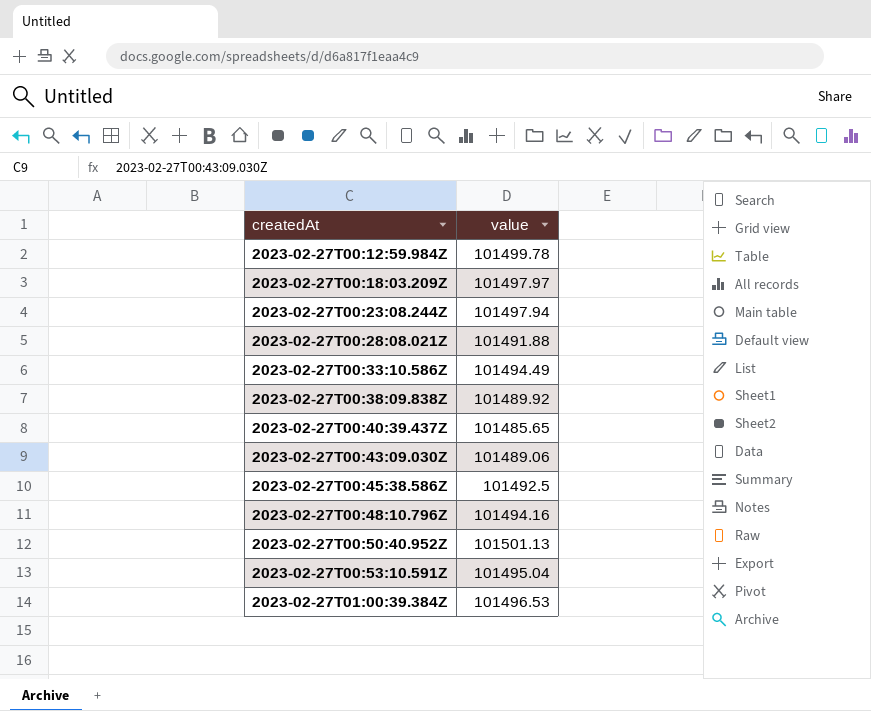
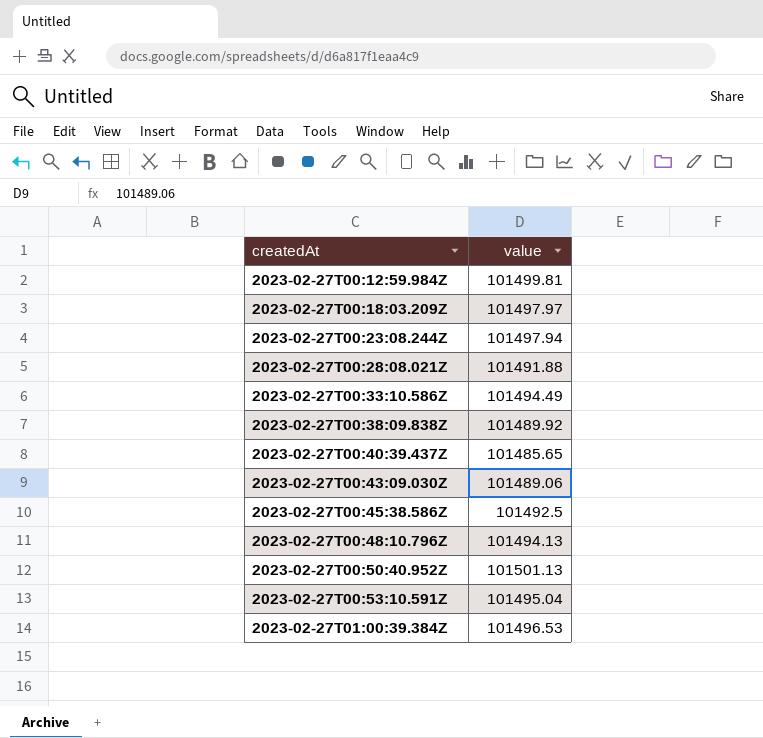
2023-02-27T00:12:59.984Z | value: 101499.78 -> 101499.81
2023-02-27T00:48:10.796Z | value: 101494.16 -> 101494.13

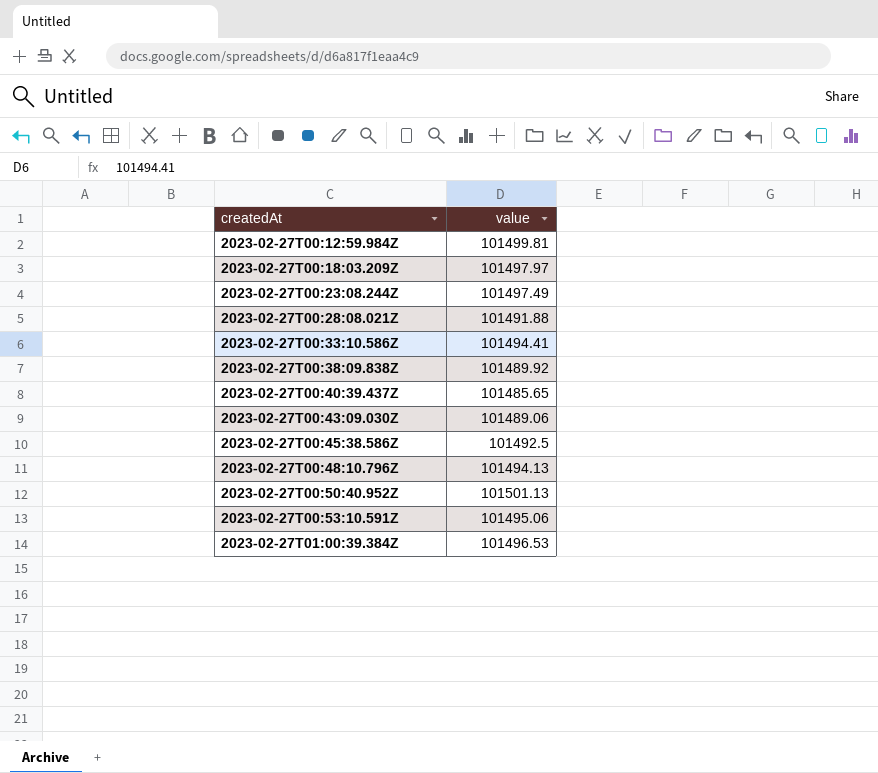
2023-02-27T00:23:08.244Z | value: 101497.94 -> 101497.49
2023-02-27T00:33:10.586Z | value: 101494.49 -> 101494.41
2023-02-27T00:53:10.591Z | value: 101495.04 -> 101495.06

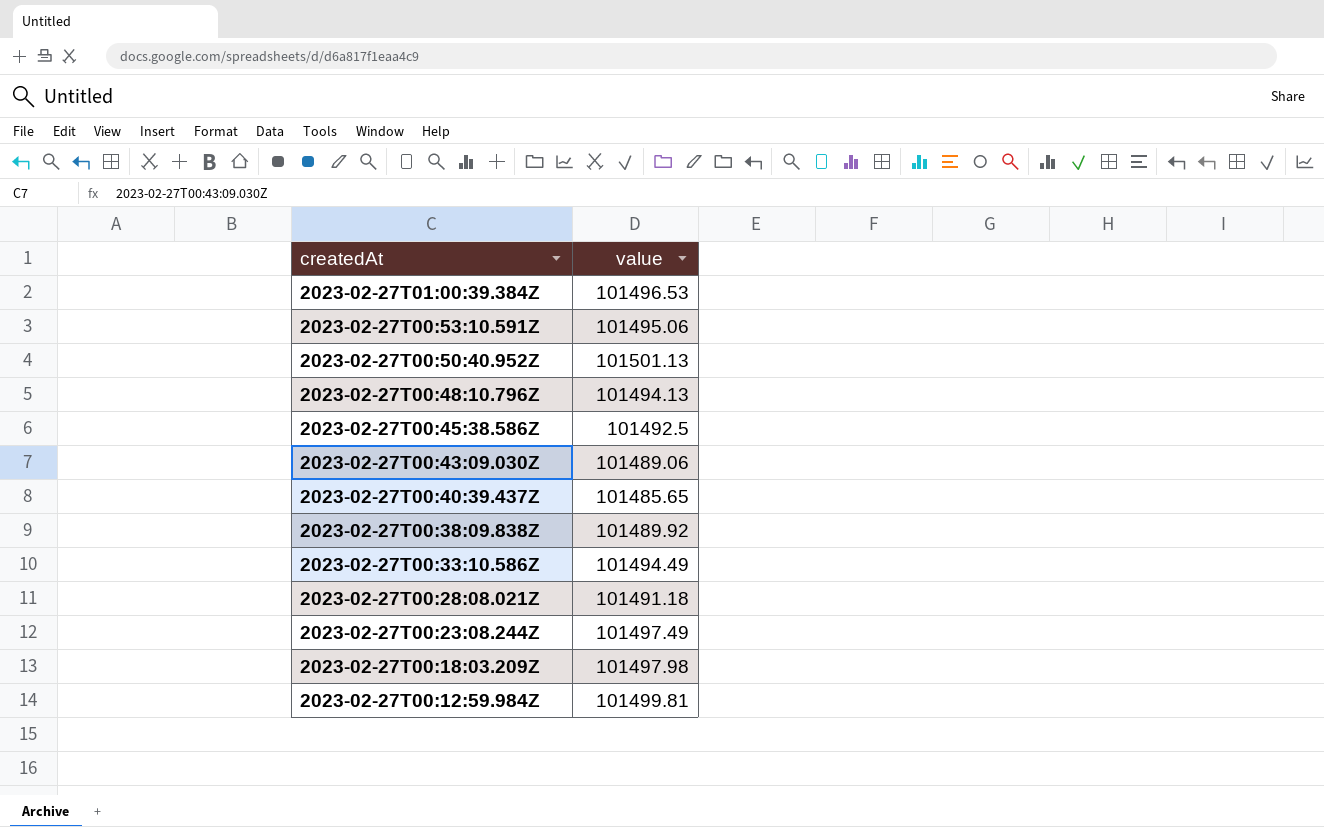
row order: createdAt ascending -> createdAt descending
2023-02-27T00:33:10.586Z | value: 101494.41 -> 101494.49
2023-02-27T00:28:08.021Z | value: 101491.88 -> 101491.18
2023-02-27T00:18:03.209Z | value: 101497.97 -> 101497.98

